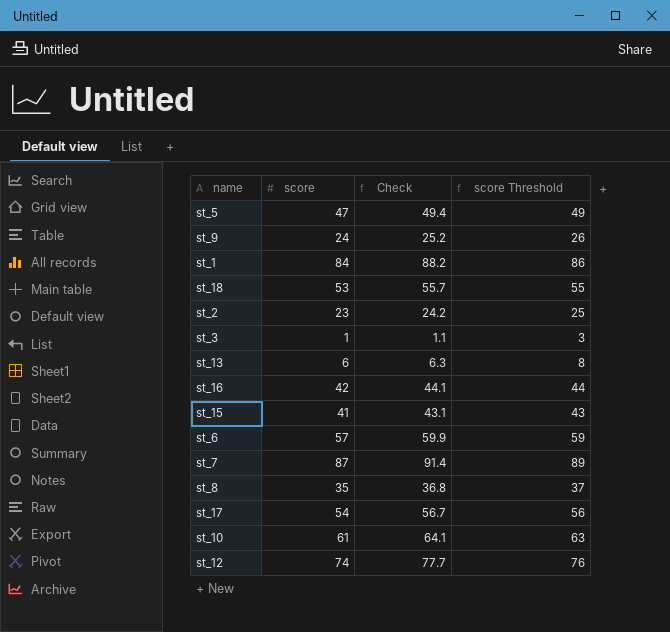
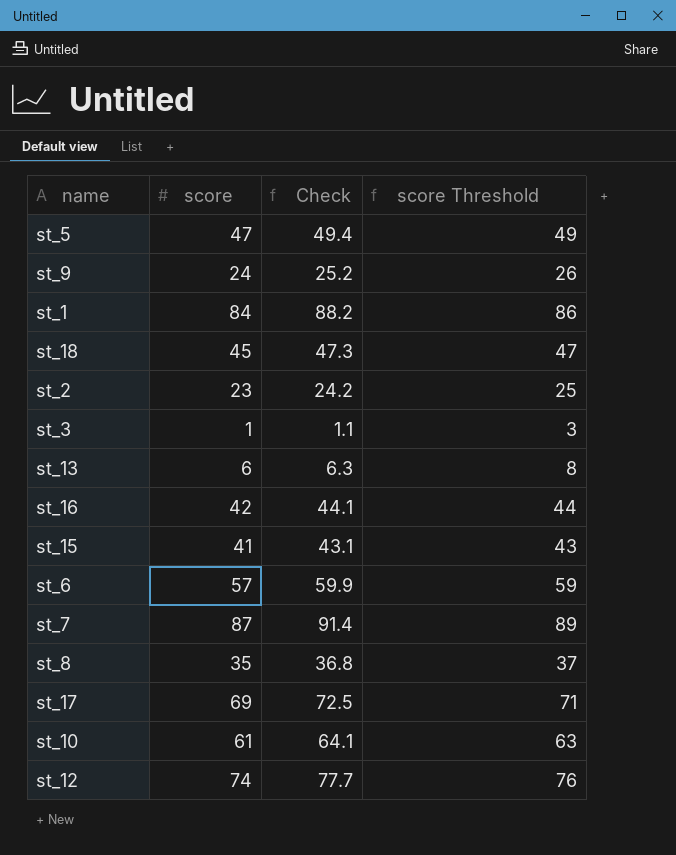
st_18 | score: 53 -> 45
st_18 | Check: 55.7 -> 47.3
st_18 | score Threshold: 55 -> 47
st_17 | score: 54 -> 69
st_17 | Check: 56.7 -> 72.5
st_17 | score Threshold: 56 -> 71

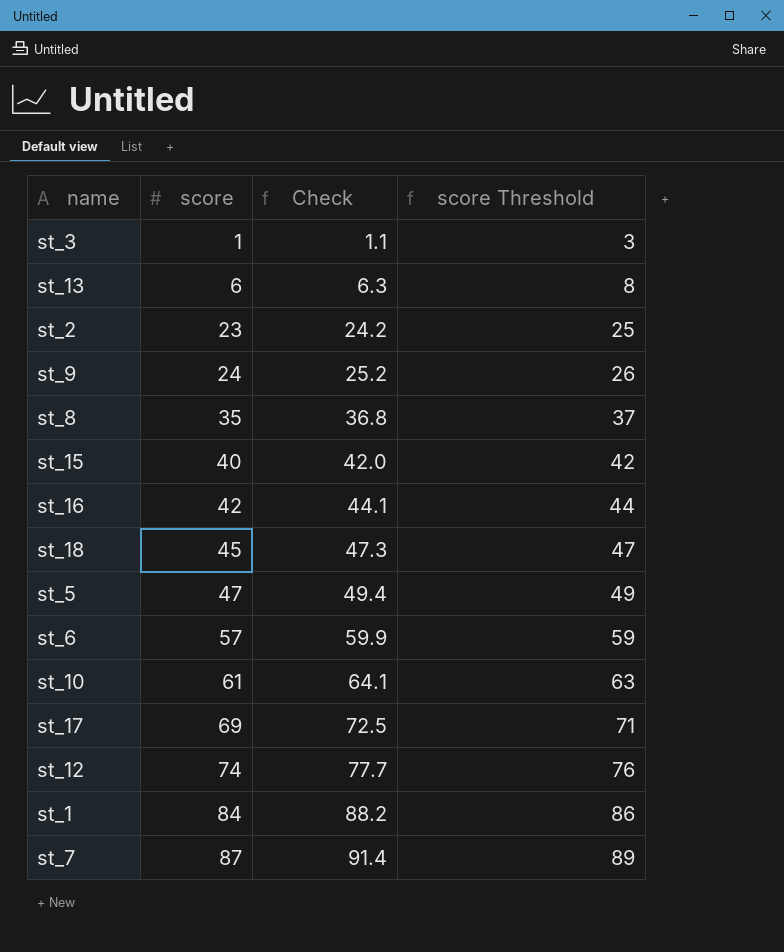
row order: none -> score ascending
st_15 | score: 41 -> 40
st_15 | Check: 43.1 -> 42.0
st_15 | score Threshold: 43 -> 42

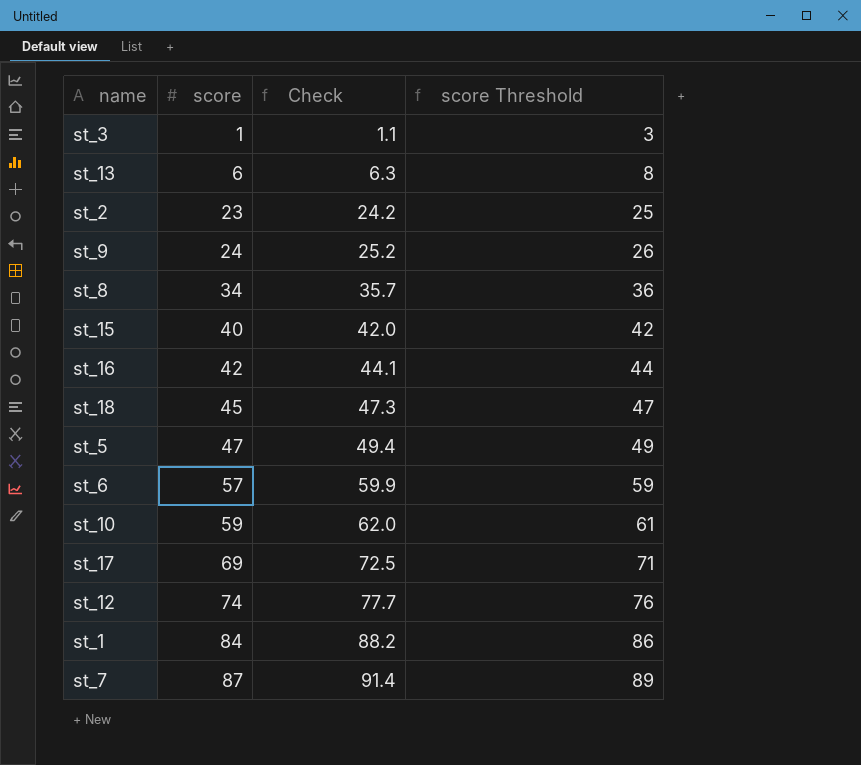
st_8 | score: 35 -> 34
st_8 | Check: 36.8 -> 35.7
st_8 | score Threshold: 37 -> 36
st_10 | score: 61 -> 59
st_10 | Check: 64.1 -> 62.0
st_10 | score Threshold: 63 -> 61

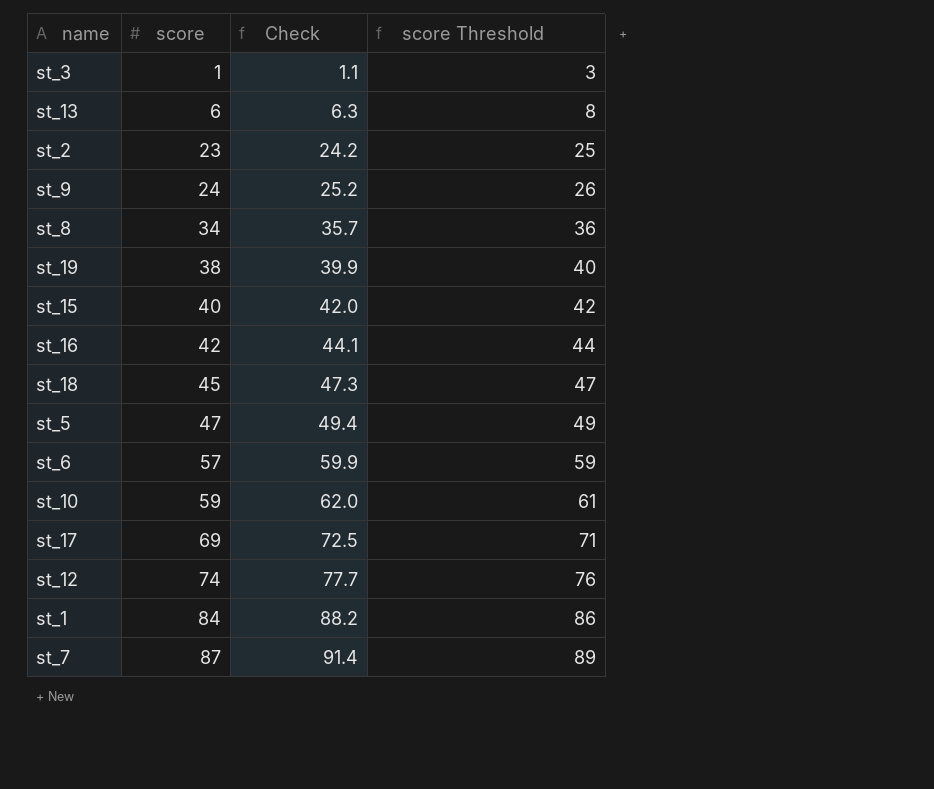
row st_19: none -> 38 | 39.9 | 40

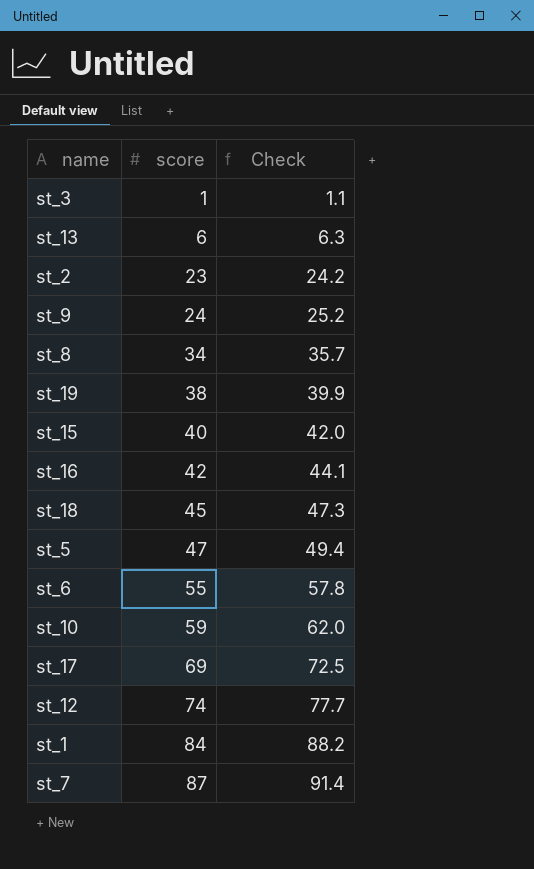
column score Threshold | formula: [score] + 2 -> none
st_6 | score: 57 -> 55
st_6 | Check: 59.9 -> 57.8

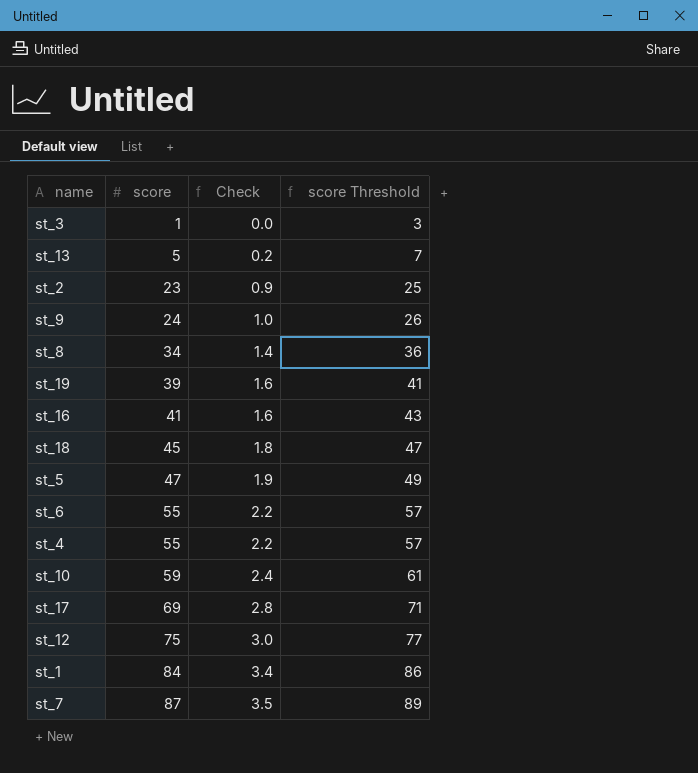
column Check | formula: [score] * 1.05 -> [score] * 0.04
column score Threshold | formula: none -> [score] + 2
row st_15: 40 | 42.0 -> none
st_13 | score: 6 -> 5
st_19 | score: 38 -> 39
st_16 | score: 42 -> 41
row st_4: none -> 55 | 2.2 | 57
st_12 | score: 74 -> 75

